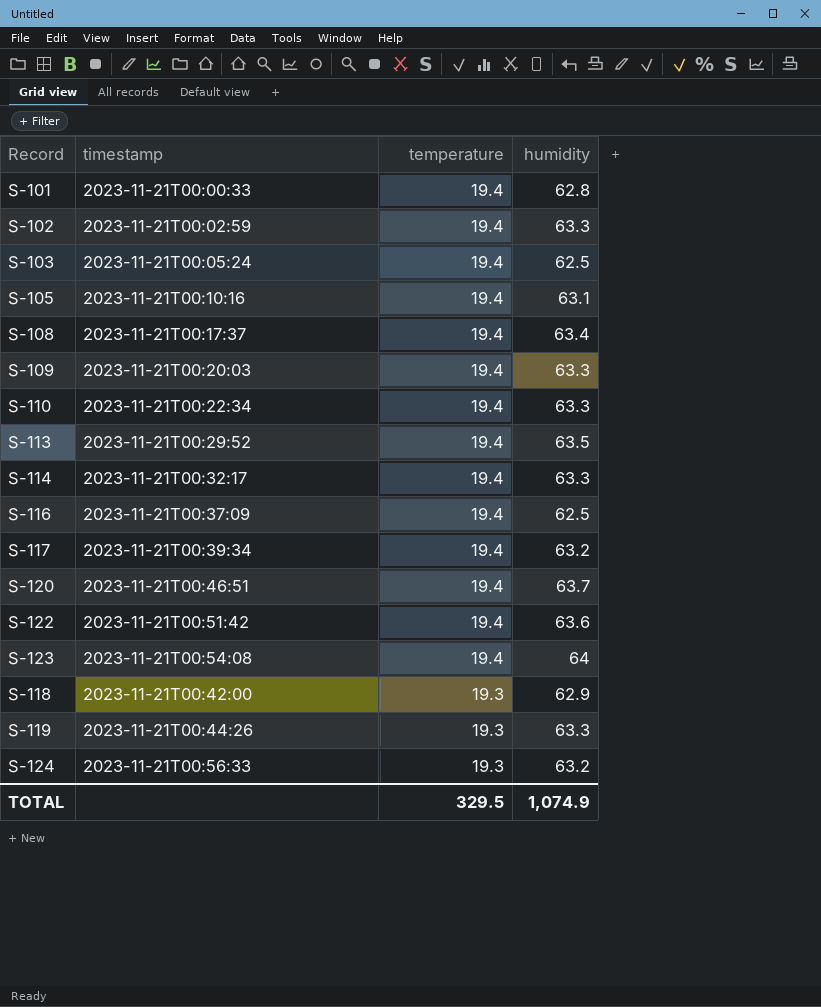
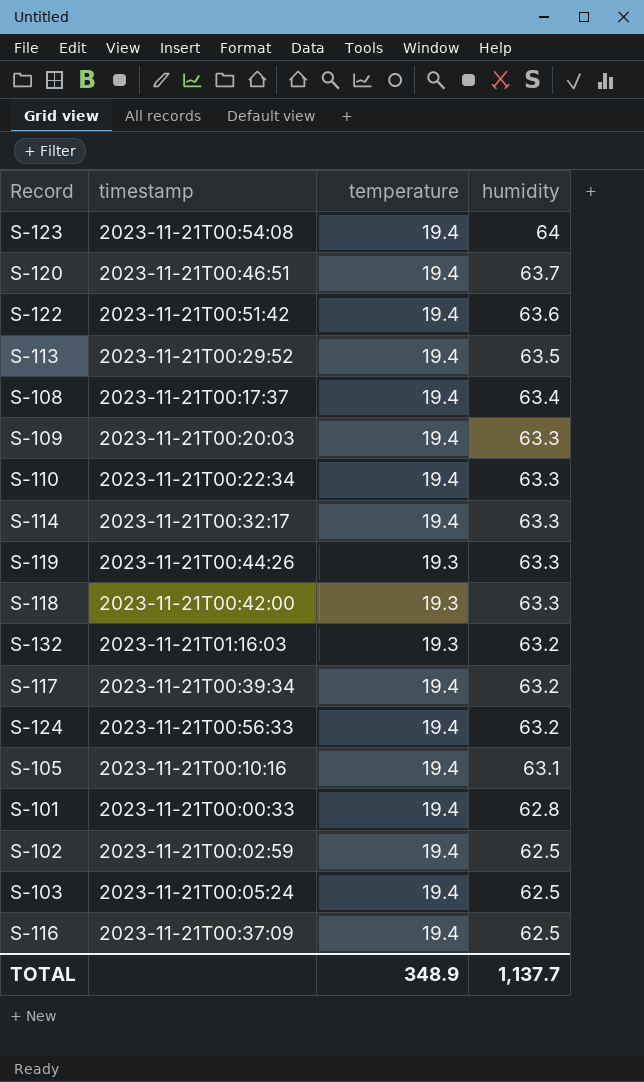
row order: temperature descending -> humidity descending
S-118 | humidity: 62.9 -> 63.3
row S-132: none -> 2023-11-21T01:16:03 | 19.3 | 63.2
S-124 | temperature: 19.3 -> 19.4
S-102 | humidity: 63.3 -> 62.5
TOTAL | temperature: 329.5 -> 348.9
TOTAL | humidity: 1,074.9 -> 1,137.7

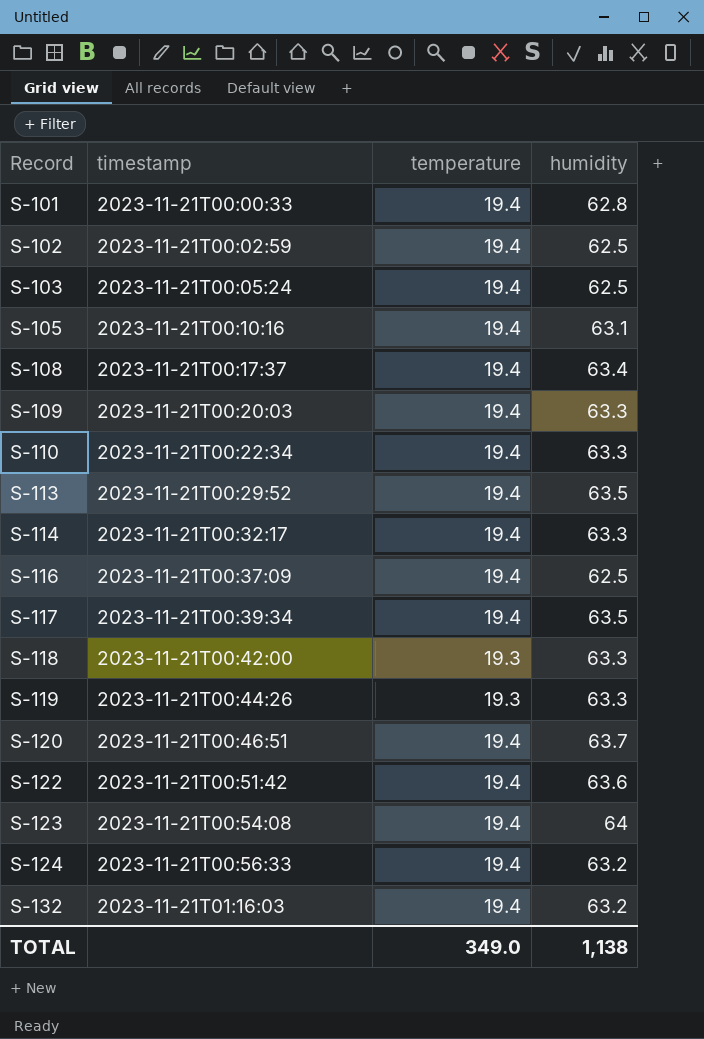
row order: humidity descending -> Record ascending
S-117 | humidity: 63.2 -> 63.5
S-132 | temperature: 19.3 -> 19.4
TOTAL | temperature: 348.9 -> 349.0
TOTAL | humidity: 1,137.7 -> 1,138

